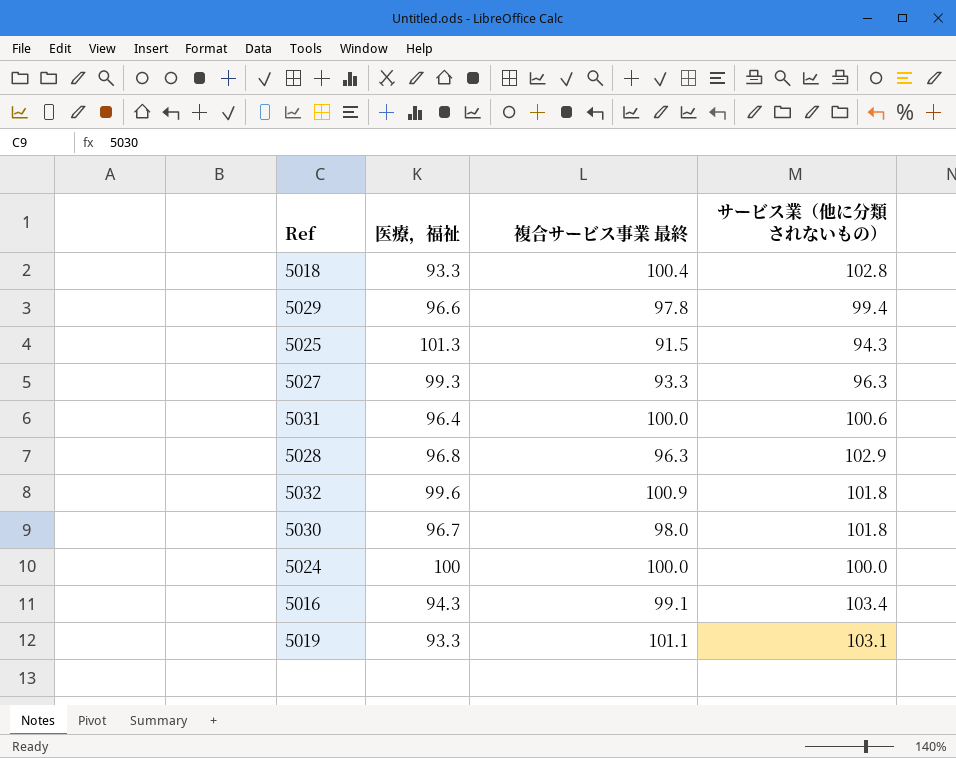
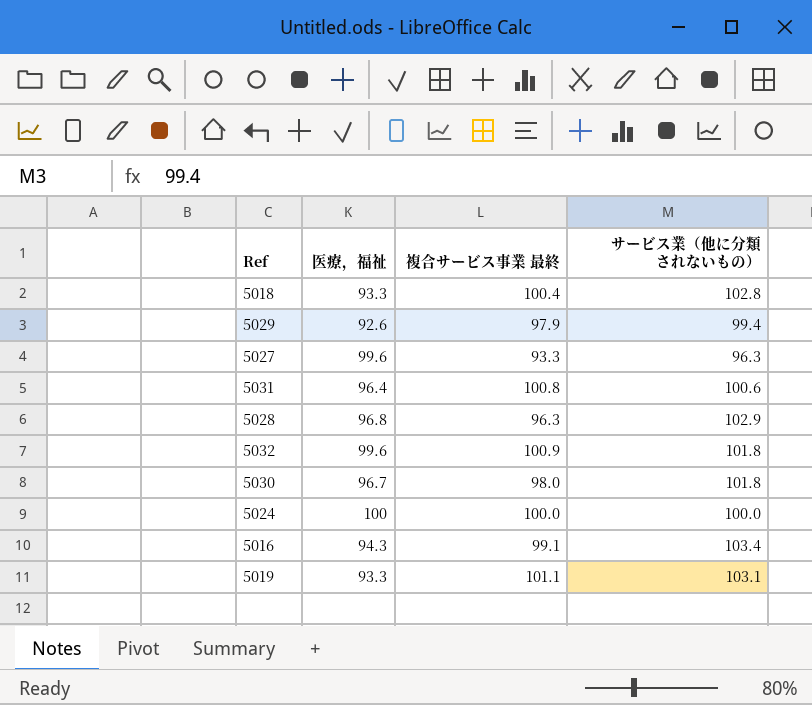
row 5025: 101.3 | 91.5 | 94.3 -> none
5029 | 医療，福祉: 96.6 -> 92.6
5029 | 複合サービス事業 最終: 97.8 -> 97.9
5027 | 医療，福祉: 99.3 -> 99.6
5031 | 複合サービス事業 最終: 100.0 -> 100.8

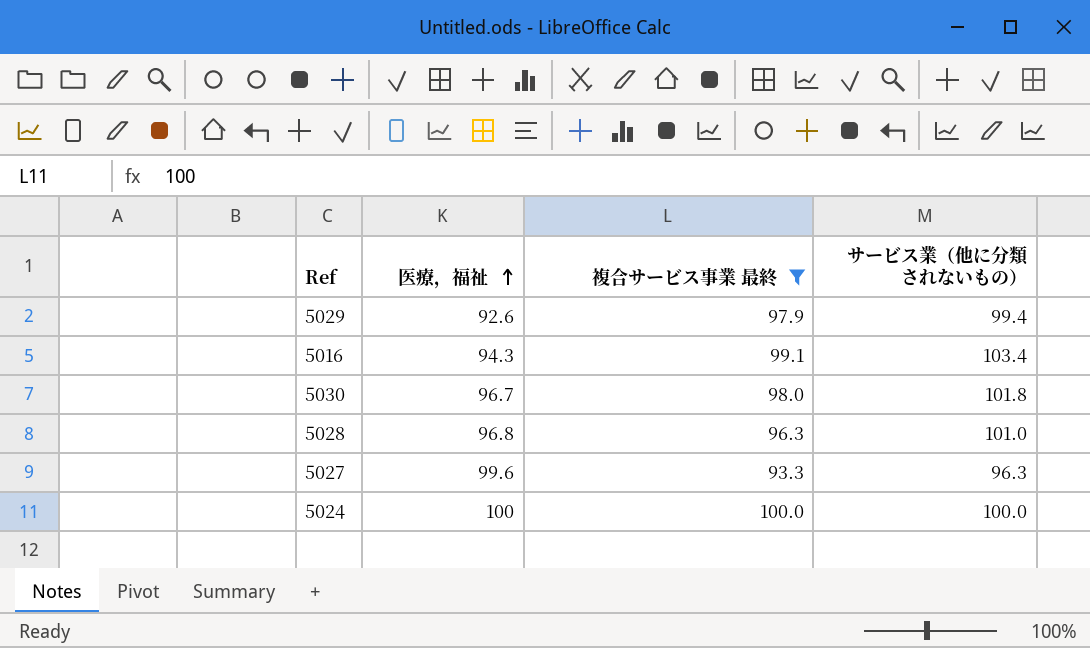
filter: none -> 複合サービス事業 最終 <= 100.0
row order: none -> 医療，福祉 ascending
5028 | サービス業（他に分類されないもの）: 102.9 -> 101.0

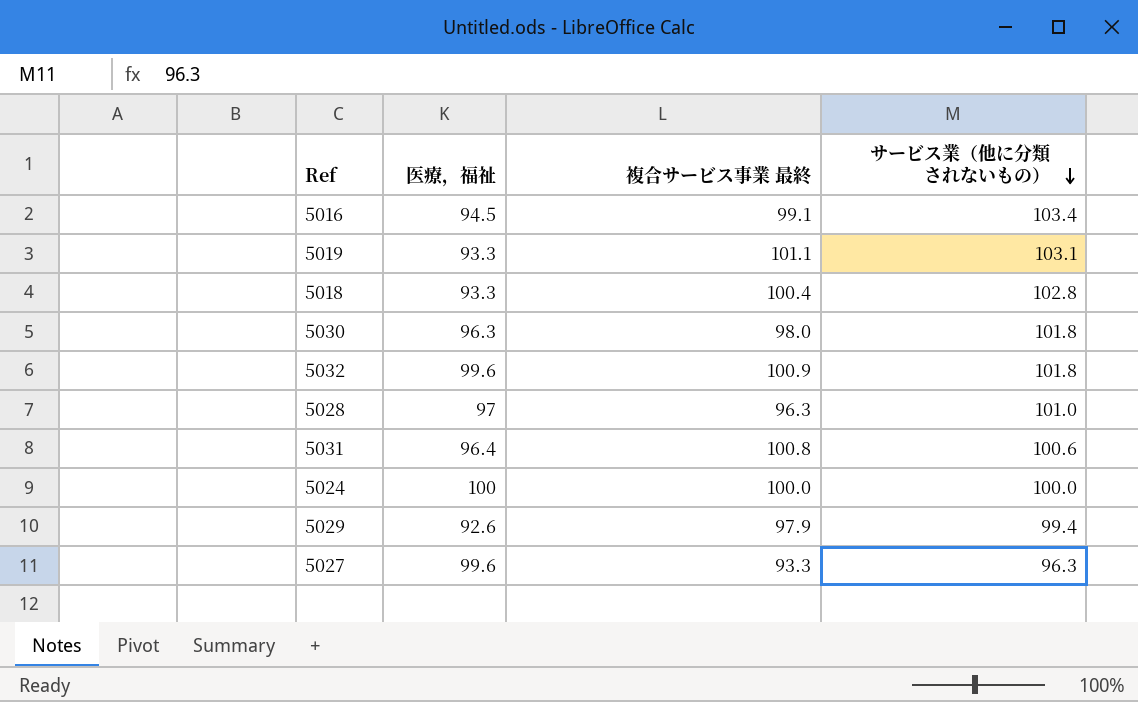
filter: 複合サービス事業 最終 <= 100.0 -> none
row order: 医療，福祉 ascending -> サービス業（他に分類されないもの） descending
5016 | 医療，福祉: 94.3 -> 94.5
5030 | 医療，福祉: 96.7 -> 96.3
5028 | 医療，福祉: 96.8 -> 97

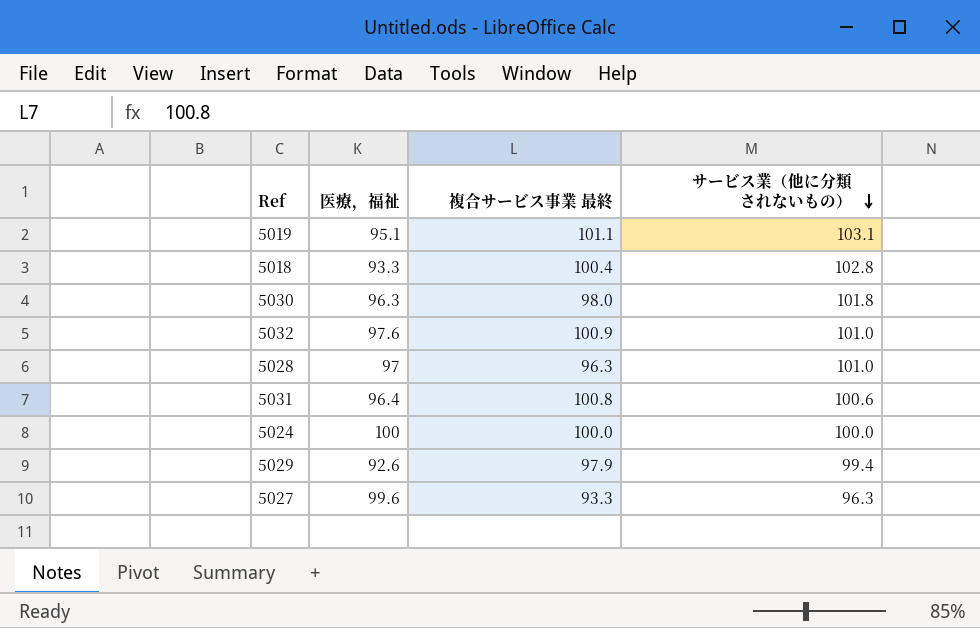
row 5016: 94.5 | 99.1 | 103.4 -> none
5019 | 医療，福祉: 93.3 -> 95.1
5032 | 医療，福祉: 99.6 -> 97.6
5032 | サービス業（他に分類されないもの）: 101.8 -> 101.0

